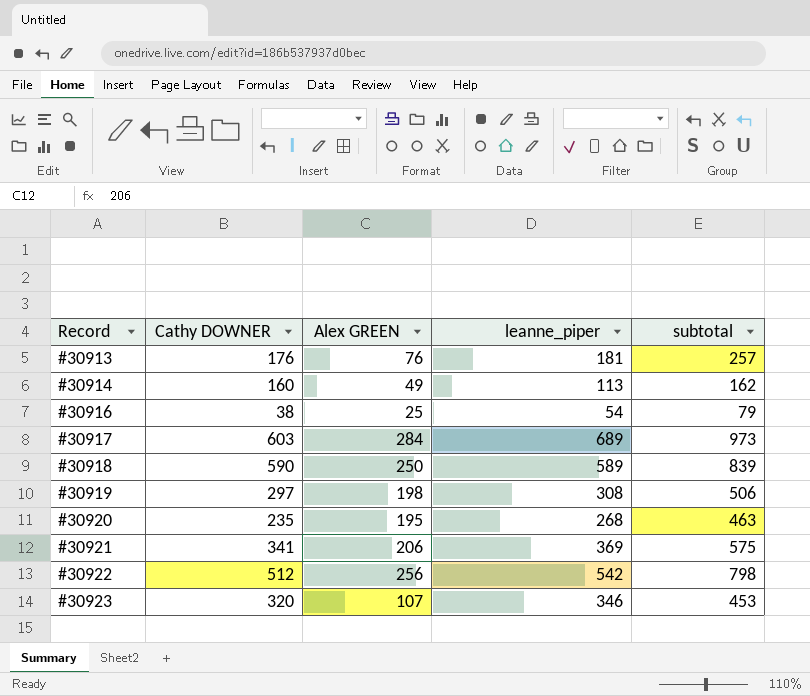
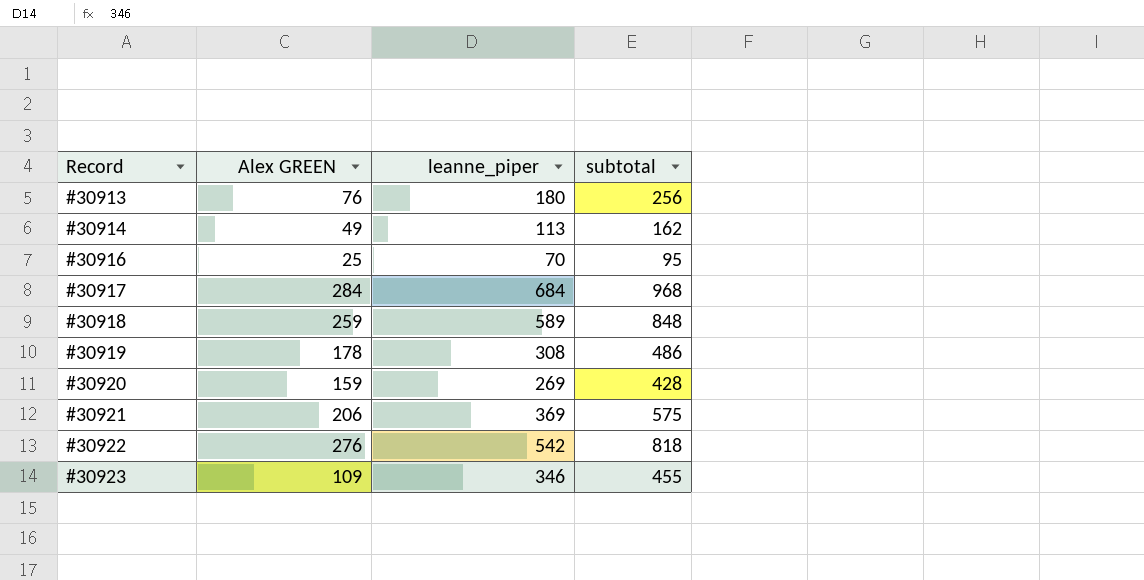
column Cathy DOWNER | position: 2 -> none
#30913 | leanne_piper: 181 -> 180
#30913 | subtotal: 257 -> 256
#30916 | leanne_piper: 54 -> 70
#30916 | subtotal: 79 -> 95
#30917 | leanne_piper: 689 -> 684
#30917 | subtotal: 973 -> 968
#30918 | Alex GREEN: 250 -> 259
#30918 | subtotal: 839 -> 848
#30919 | Alex GREEN: 198 -> 178
#30919 | subtotal: 506 -> 486
#30920 | Alex GREEN: 195 -> 159
#30920 | leanne_piper: 268 -> 269
#30920 | subtotal: 463 -> 428
#30922 | Alex GREEN: 256 -> 276
#30922 | subtotal: 798 -> 818
#30923 | Alex GREEN: 107 -> 109
#30923 | subtotal: 453 -> 455

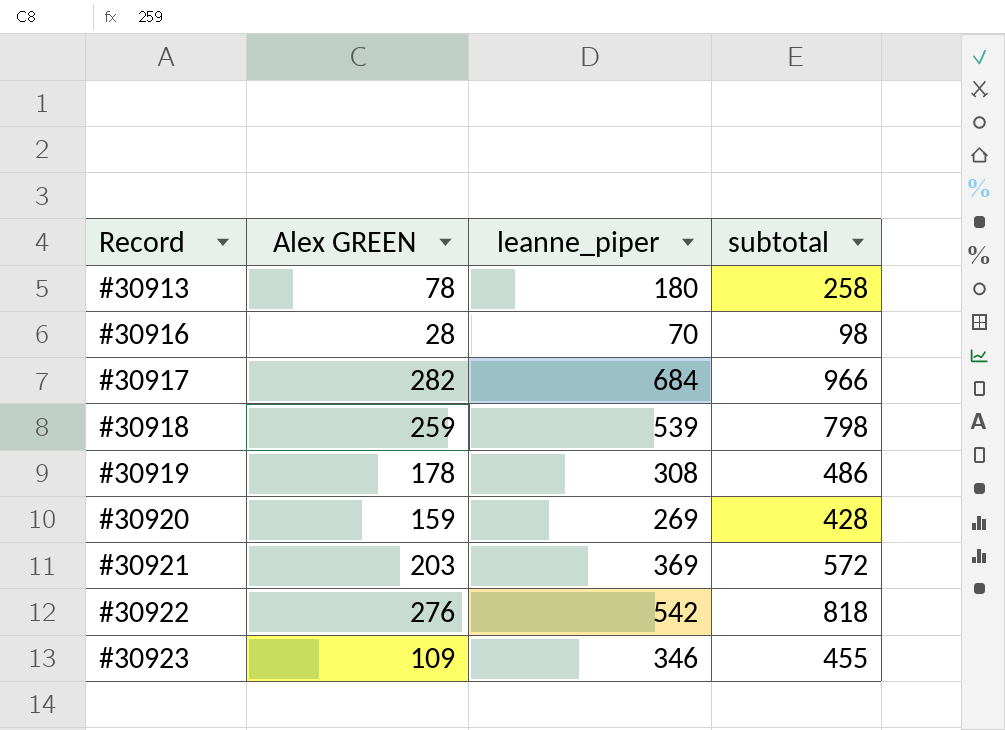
row #30914: 49 | 113 | 162 -> none
#30913 | Alex GREEN: 76 -> 78
#30913 | subtotal: 256 -> 258
#30916 | Alex GREEN: 25 -> 28
#30916 | subtotal: 95 -> 98
#30917 | Alex GREEN: 284 -> 282
#30917 | subtotal: 968 -> 966
#30918 | leanne_piper: 589 -> 539
#30918 | subtotal: 848 -> 798
#30921 | Alex GREEN: 206 -> 203
#30921 | subtotal: 575 -> 572

